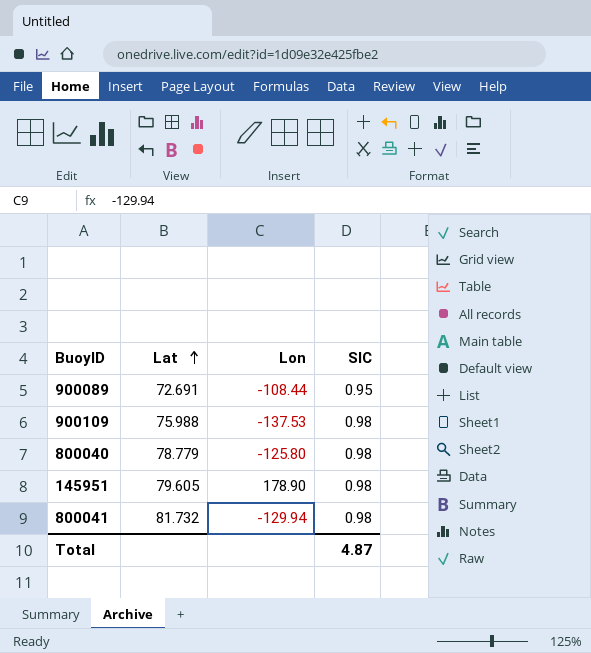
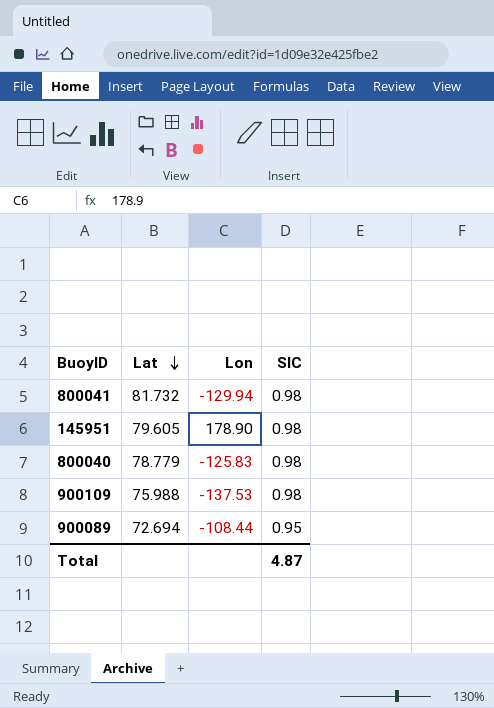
row order: Lat ascending -> Lat descending
800040 | Lon: -125.80 -> -125.83
900089 | Lat: 72.691 -> 72.694

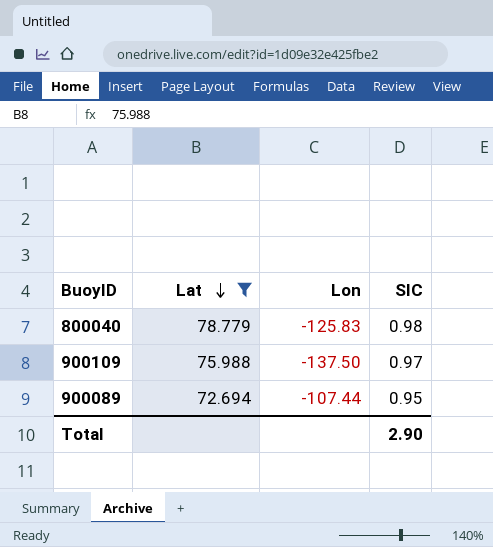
filter: none -> Lat <= 78.779
900109 | Lon: -137.53 -> -137.50
900109 | SIC: 0.98 -> 0.97
900089 | Lon: -108.44 -> -107.44
Total | SIC: 4.87 -> 2.90

